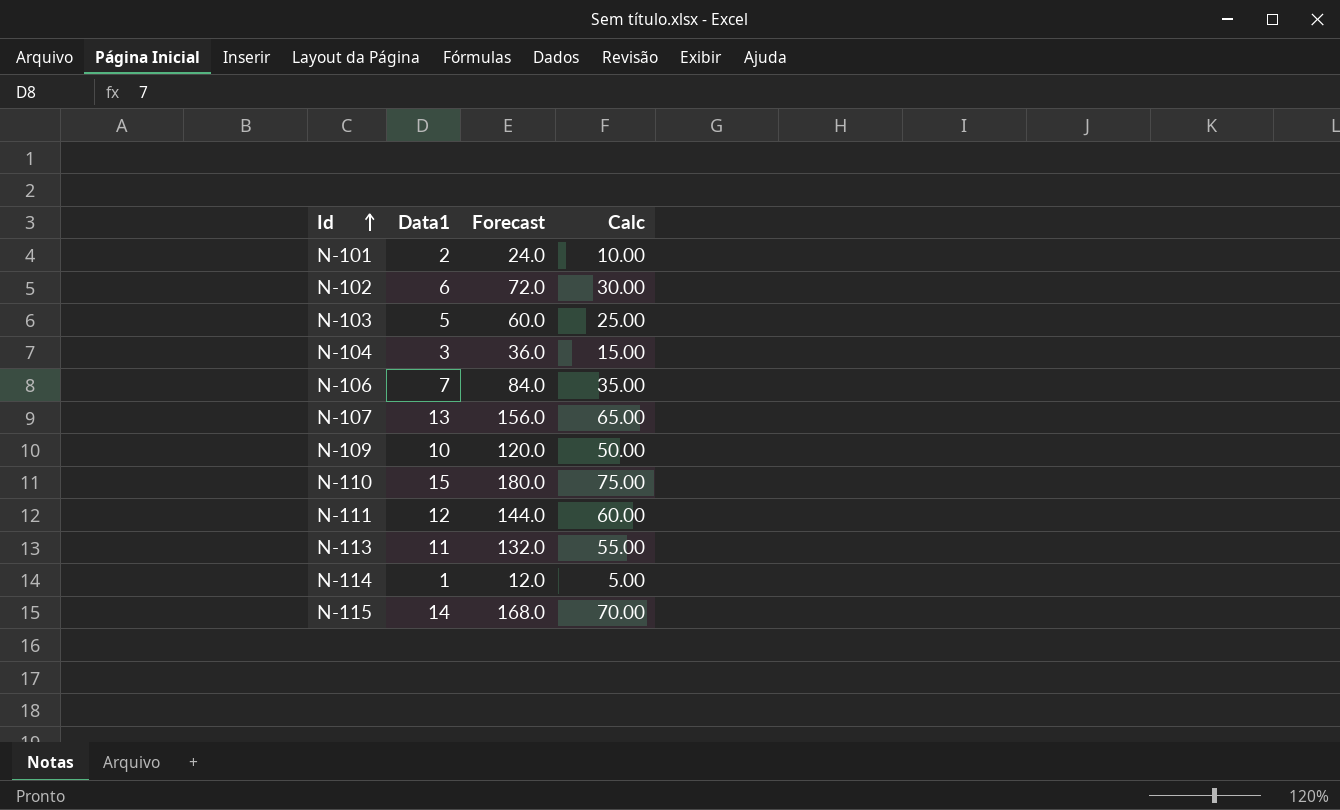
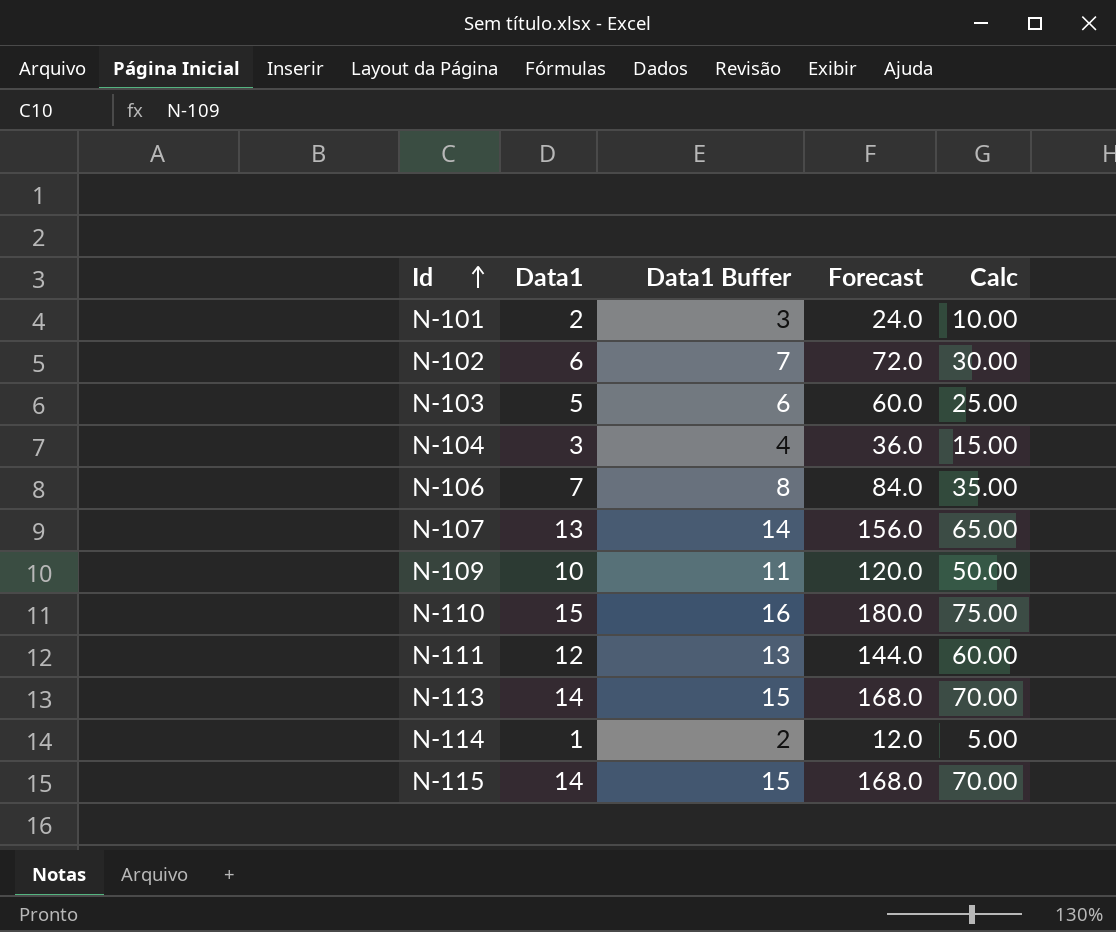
column Data1 Buffer | formula: none -> [Data1] + 1
N-113 | Data1: 11 -> 14
N-113 | Forecast: 132.0 -> 168.0
N-113 | Calc: 55.00 -> 70.00

